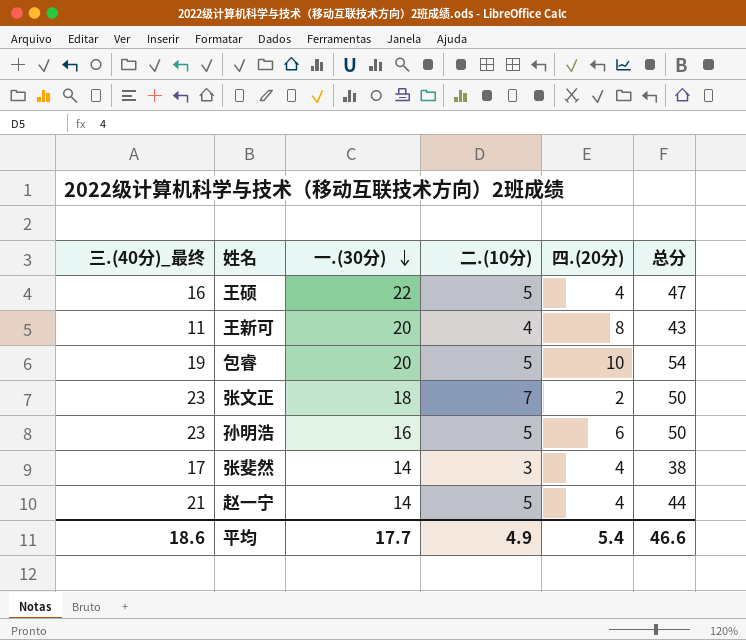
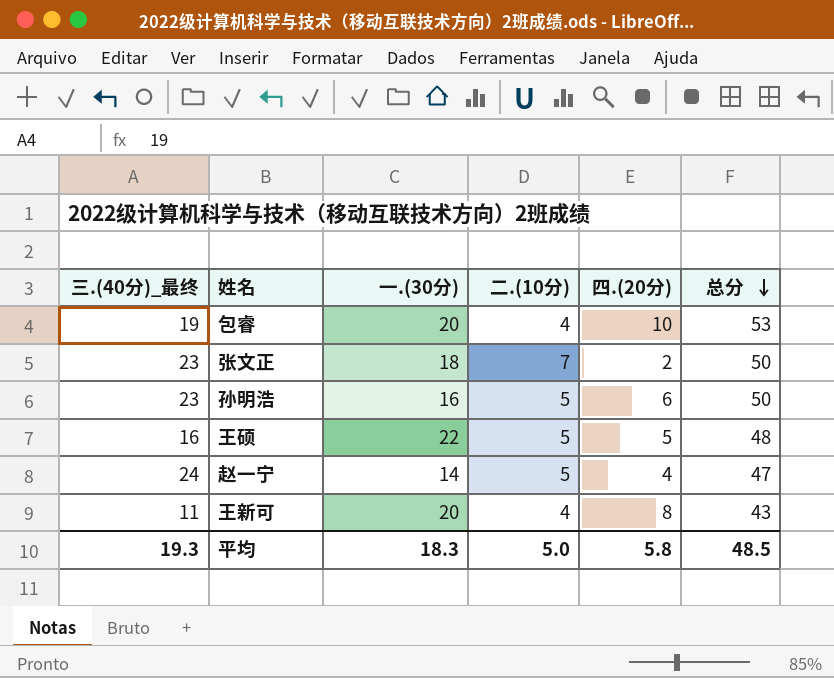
row order: 一.(30分) descending -> 总分 descending
row 张斐然: 17 | 14 | 3 | 4 | 38 -> none
包睿 | 二.(10分): 5 -> 4
包睿 | 总分: 54 -> 53
王硕 | 四.(20分): 4 -> 5
王硕 | 总分: 47 -> 48
赵一宁 | 三.(40分)_最终: 21 -> 24
赵一宁 | 总分: 44 -> 47
平均 | 三.(40分)_最终: 18.6 -> 19.3
平均 | 一.(30分): 17.7 -> 18.3
平均 | 二.(10分): 4.9 -> 5.0
平均 | 四.(20分): 5.4 -> 5.8
平均 | 总分: 46.6 -> 48.5

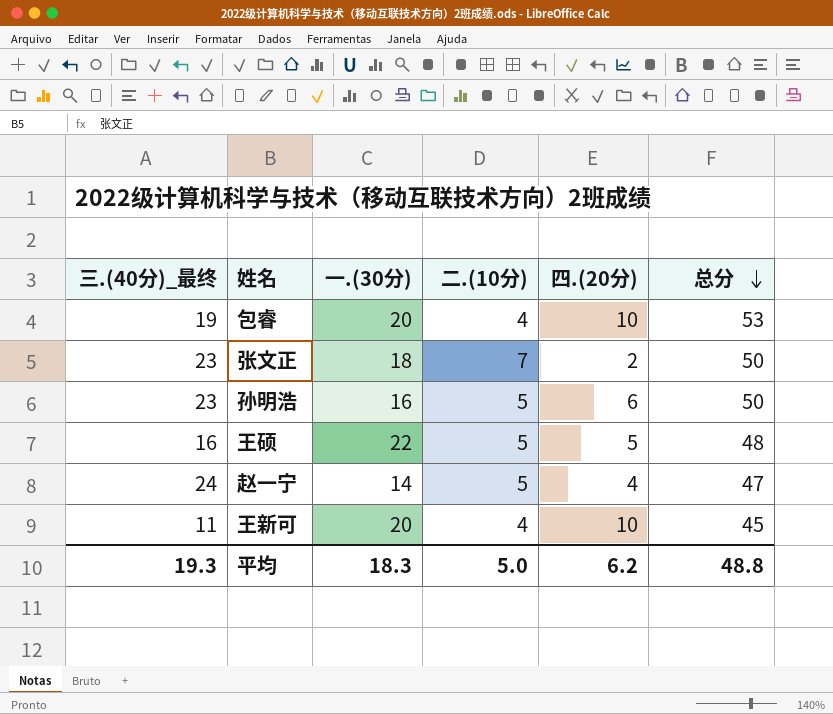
王新可 | 四.(20分): 8 -> 10
王新可 | 总分: 43 -> 45
平均 | 四.(20分): 5.8 -> 6.2
平均 | 总分: 48.5 -> 48.8

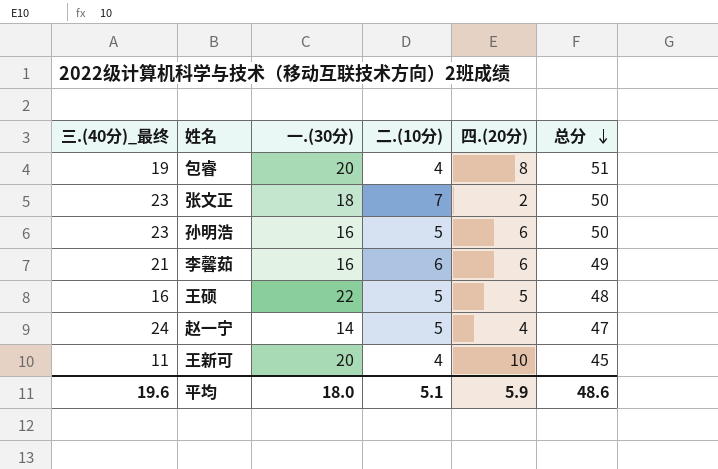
包睿 | 四.(20分): 10 -> 8
包睿 | 总分: 53 -> 51
row 李馨茹: none -> 21 | 16 | 6 | 6 | 49
平均 | 三.(40分)_最终: 19.3 -> 19.6
平均 | 一.(30分): 18.3 -> 18.0
平均 | 二.(10分): 5.0 -> 5.1
平均 | 四.(20分): 6.2 -> 5.9
平均 | 总分: 48.8 -> 48.6

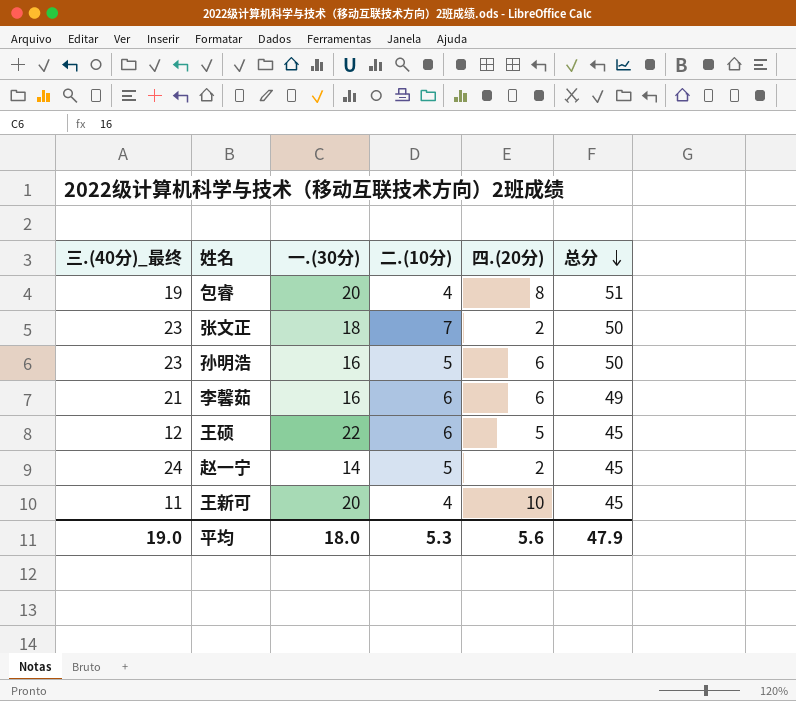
王硕 | 三.(40分)_最终: 16 -> 12
王硕 | 二.(10分): 5 -> 6
王硕 | 总分: 48 -> 45
赵一宁 | 四.(20分): 4 -> 2
赵一宁 | 总分: 47 -> 45
平均 | 三.(40分)_最终: 19.6 -> 19.0
平均 | 二.(10分): 5.1 -> 5.3
平均 | 四.(20分): 5.9 -> 5.6
平均 | 总分: 48.6 -> 47.9

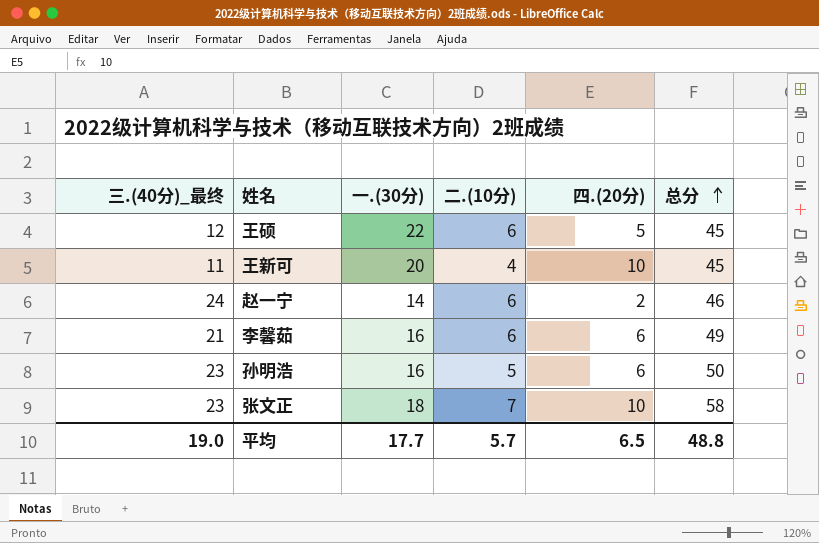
row order: 总分 descending -> 总分 ascending
row 包睿: 19 | 20 | 4 | 8 | 51 -> none
赵一宁 | 二.(10分): 5 -> 6
赵一宁 | 总分: 45 -> 46
张文正 | 四.(20分): 2 -> 10
张文正 | 总分: 50 -> 58
平均 | 一.(30分): 18.0 -> 17.7
平均 | 二.(10分): 5.3 -> 5.7
平均 | 四.(20分): 5.6 -> 6.5
平均 | 总分: 47.9 -> 48.8

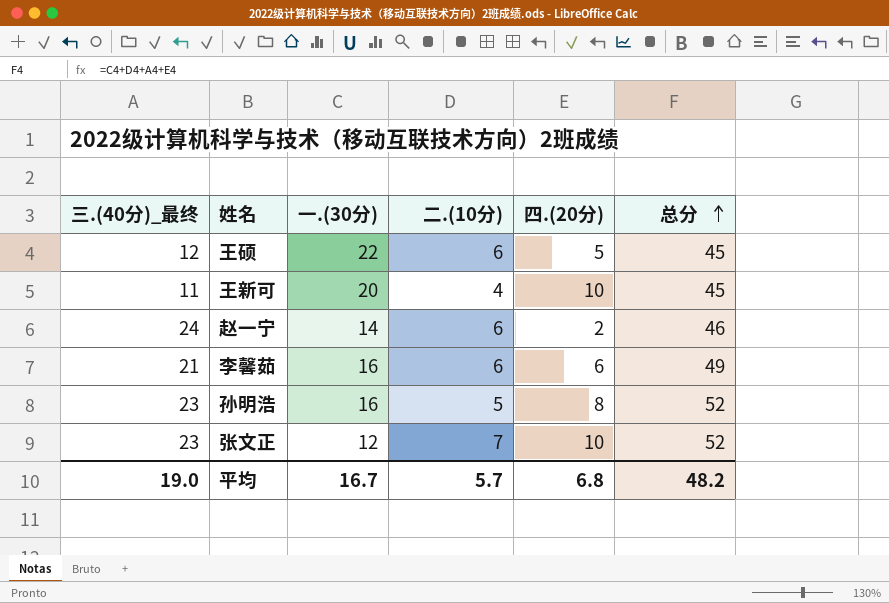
孙明浩 | 四.(20分): 6 -> 8
孙明浩 | 总分: 50 -> 52
张文正 | 一.(30分): 18 -> 12
张文正 | 总分: 58 -> 52
平均 | 一.(30分): 17.7 -> 16.7
平均 | 四.(20分): 6.5 -> 6.8
平均 | 总分: 48.8 -> 48.2

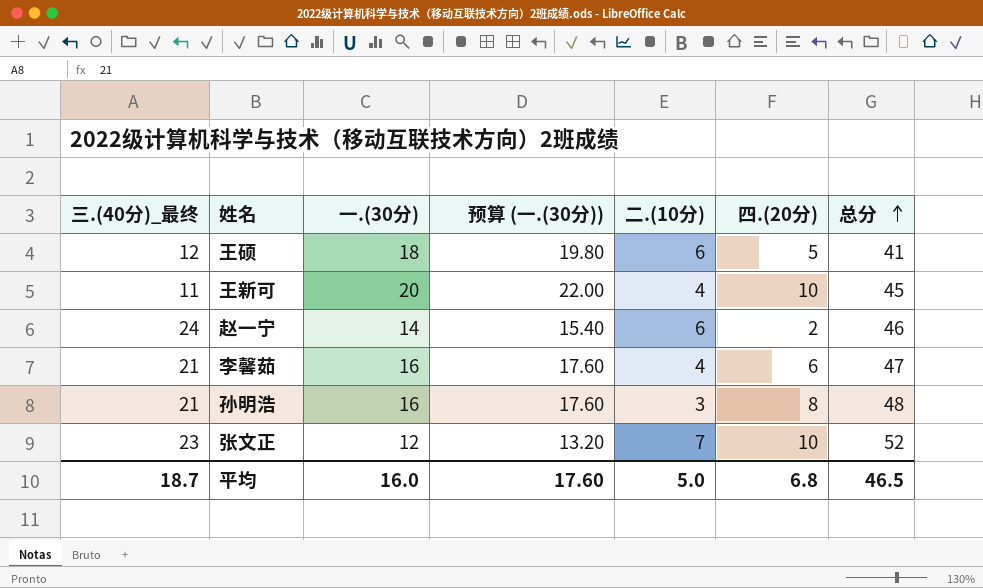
column 预算 (一.(30分)) | formula: none -> [一.(30分)] * 1.1
王硕 | 一.(30分): 22 -> 18
王硕 | 总分: 45 -> 41
李馨茹 | 二.(10分): 6 -> 4
李馨茹 | 总分: 49 -> 47
孙明浩 | 三.(40分)_最终: 23 -> 21
孙明浩 | 二.(10分): 5 -> 3
孙明浩 | 总分: 52 -> 48
平均 | 三.(40分)_最终: 19.0 -> 18.7
平均 | 一.(30分): 16.7 -> 16.0
平均 | 二.(10分): 5.7 -> 5.0
平均 | 总分: 48.2 -> 46.5

